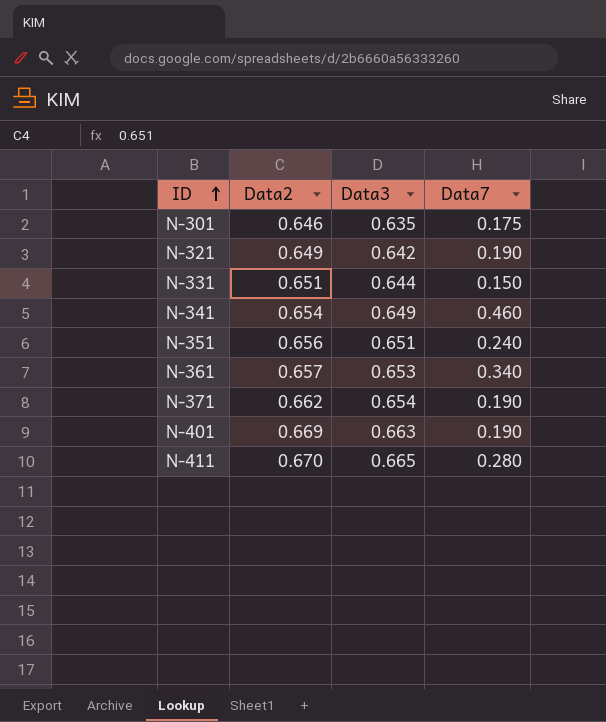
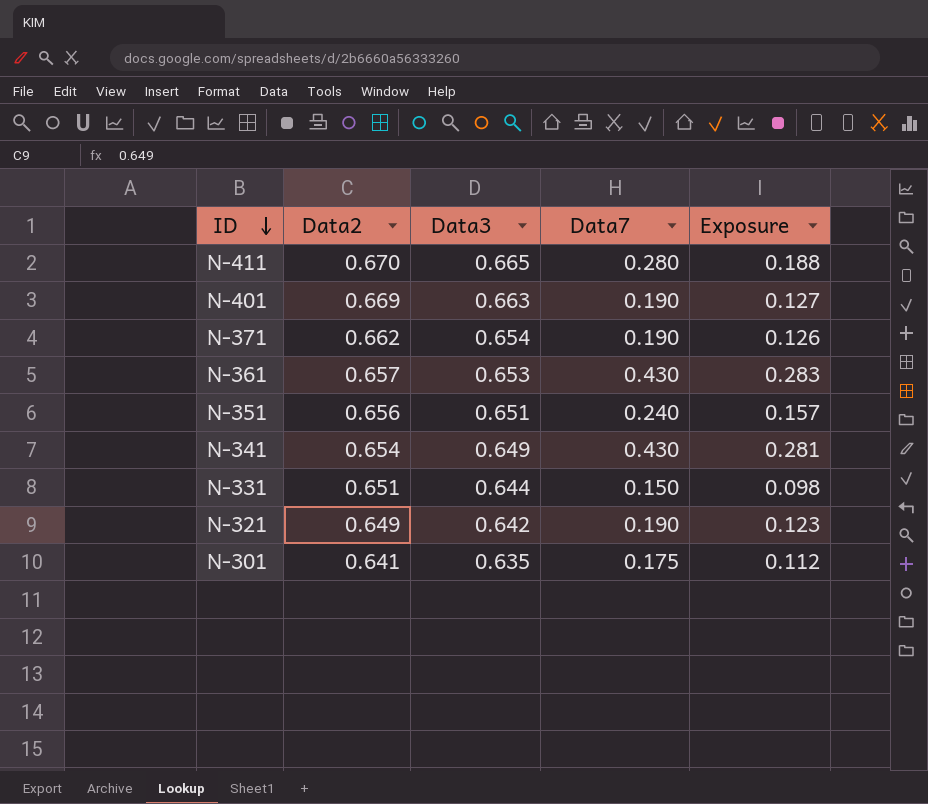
row order: ID ascending -> ID descending
column Exposure | formula: none -> [Data2] * [Data7]
N-361 | Data7: 0.340 -> 0.430
N-341 | Data7: 0.460 -> 0.430
N-301 | Data2: 0.646 -> 0.641

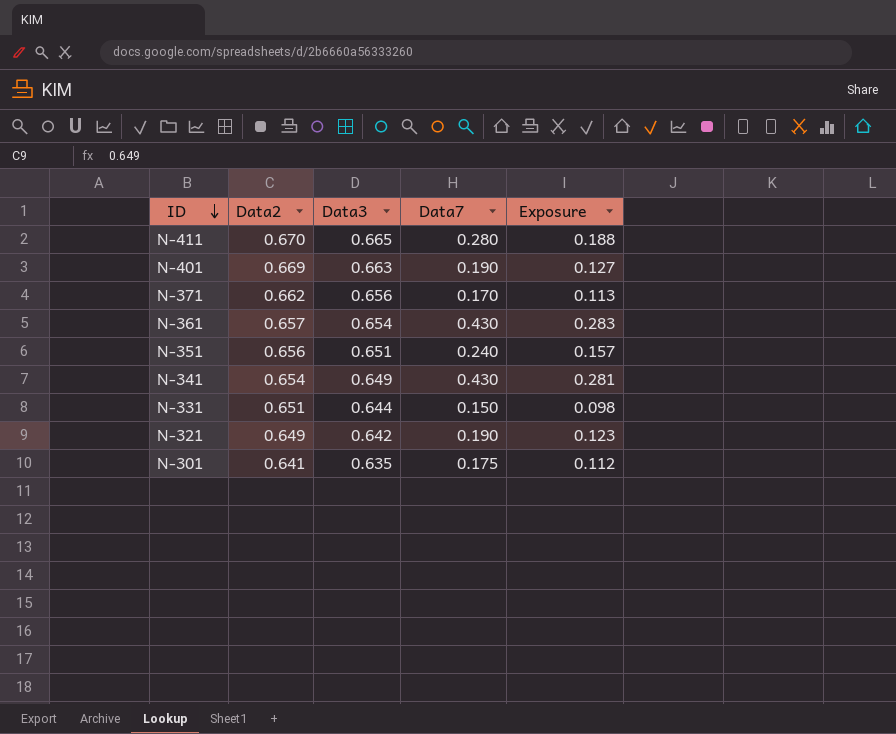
N-371 | Data3: 0.654 -> 0.656
N-371 | Data7: 0.190 -> 0.170
N-371 | Exposure: 0.126 -> 0.113
N-361 | Data3: 0.653 -> 0.654

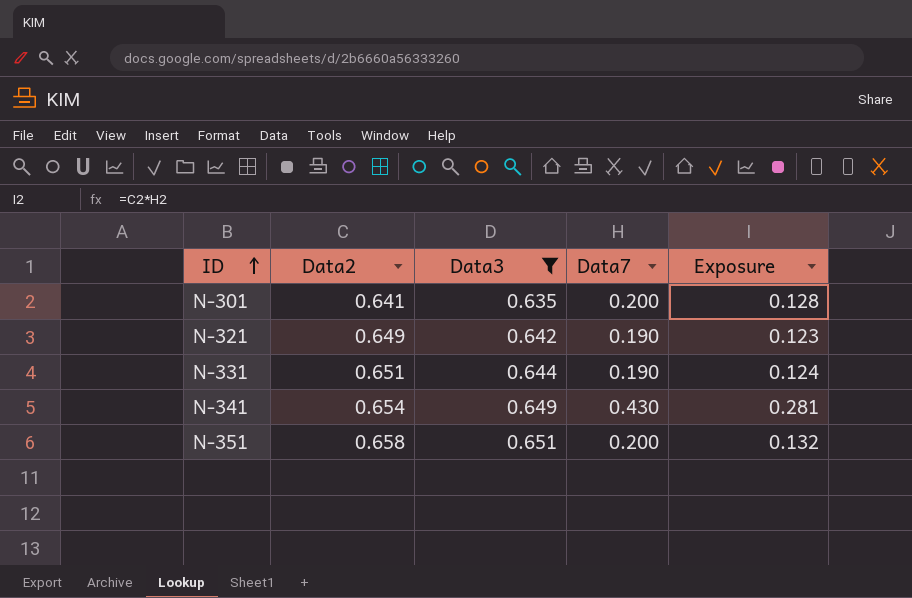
filter: none -> Data3 <= 0.651
row order: ID descending -> ID ascending
N-301 | Data7: 0.175 -> 0.200
N-301 | Exposure: 0.112 -> 0.128
N-331 | Data7: 0.150 -> 0.190
N-331 | Exposure: 0.098 -> 0.124
N-351 | Data2: 0.656 -> 0.658
N-351 | Data7: 0.240 -> 0.200
N-351 | Exposure: 0.157 -> 0.132

